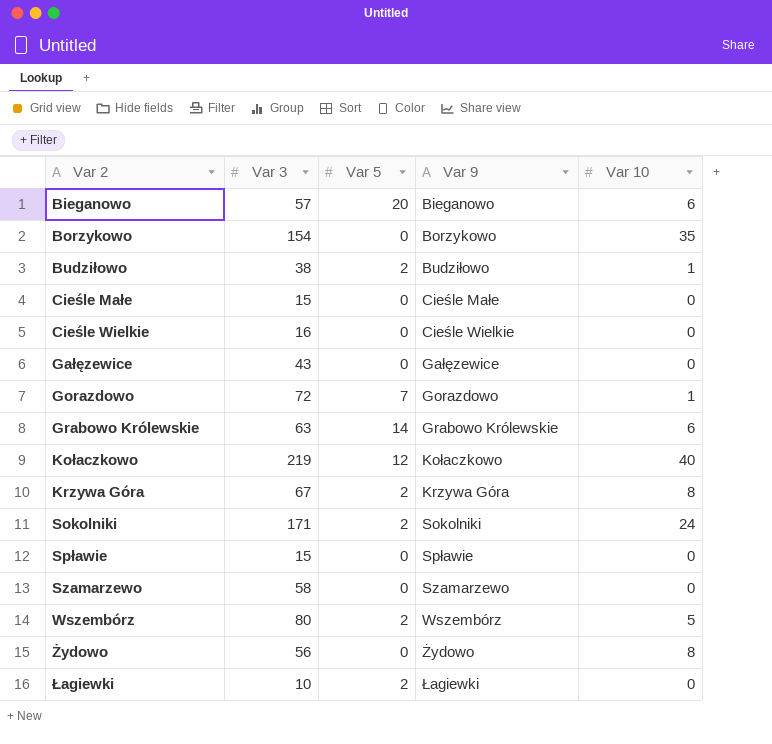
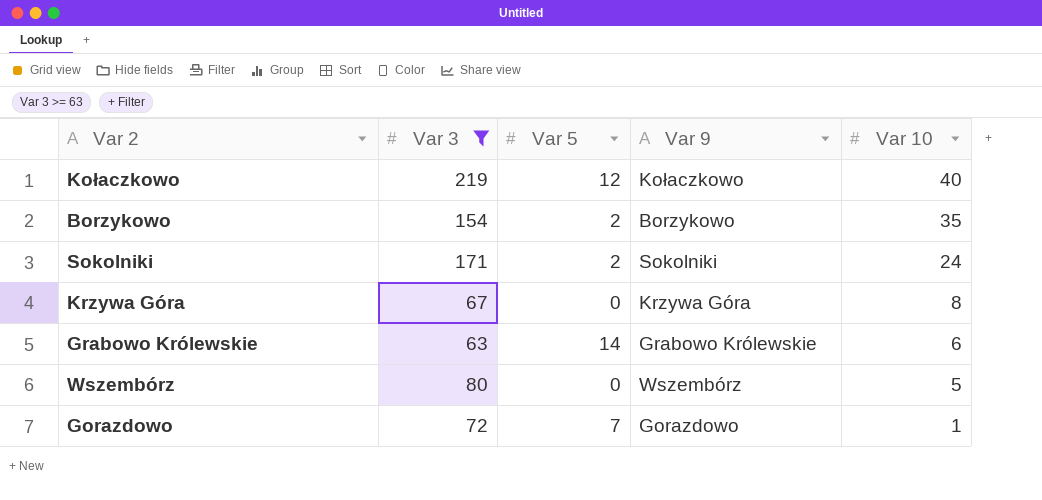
filter: none -> Var 3 >= 63
row order: Var 2 ascending -> Var 10 descending
Borzykowo | Var 5: 0 -> 2
Krzywa Góra | Var 5: 2 -> 0
Wszembórz | Var 5: 2 -> 0

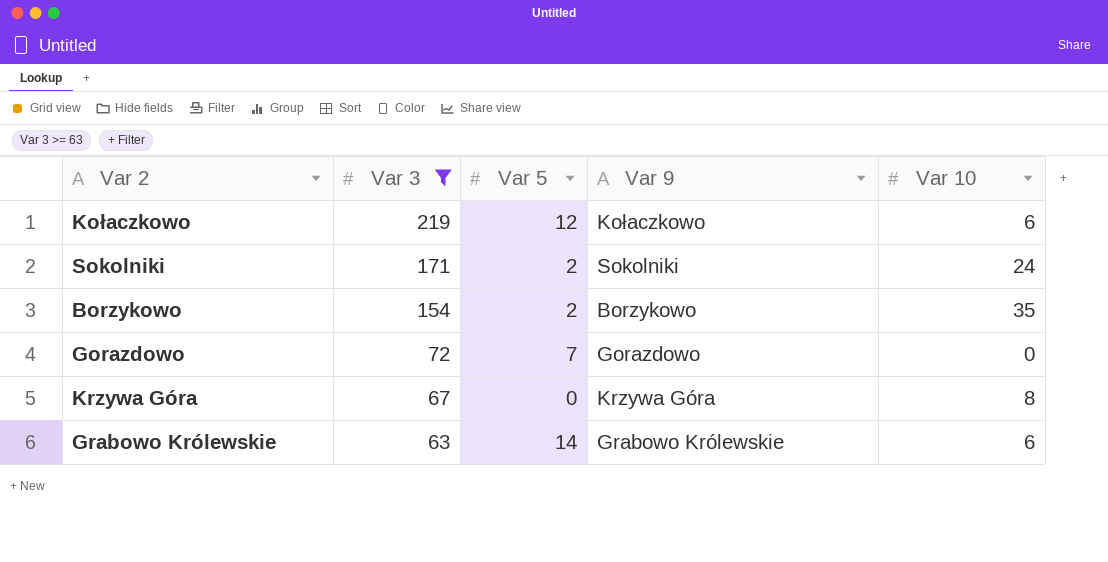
row order: Var 10 descending -> Var 3 descending
row Wszembórz: 80 | 0 | Wszembórz | 5 -> none
Kołaczkowo | Var 10: 40 -> 6
Gorazdowo | Var 10: 1 -> 0

